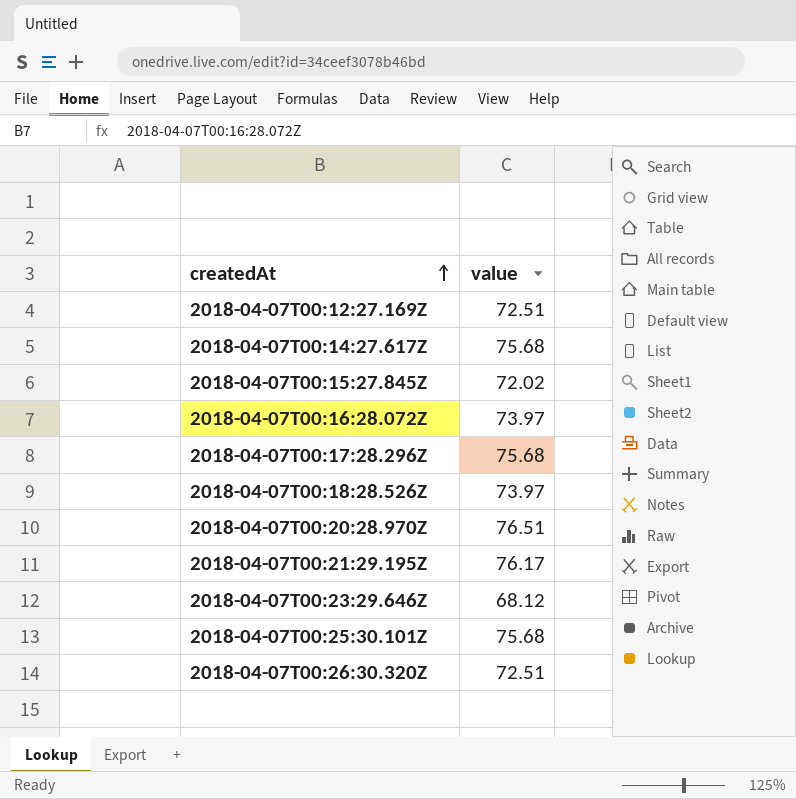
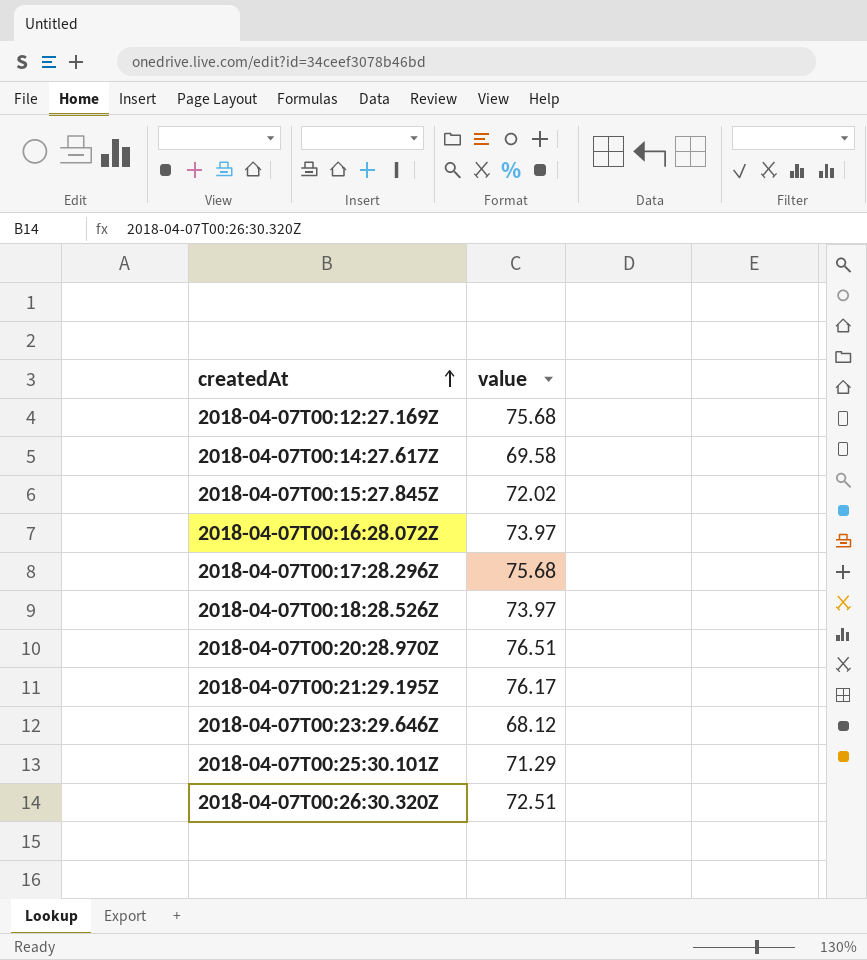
2018-04-07T00:12:27.169Z | value: 72.51 -> 75.68
2018-04-07T00:14:27.617Z | value: 75.68 -> 69.58
2018-04-07T00:25:30.101Z | value: 75.68 -> 71.29

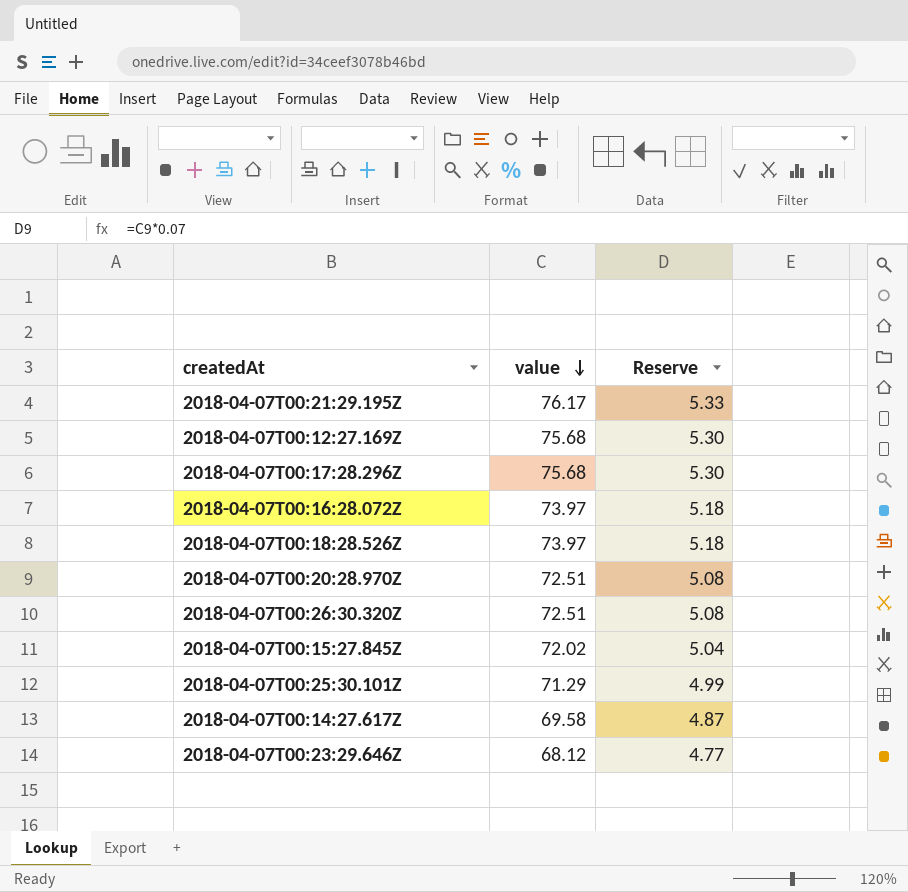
row order: createdAt ascending -> value descending
column Reserve | formula: none -> [value] * 0.07
2018-04-07T00:20:28.970Z | value: 76.51 -> 72.51

